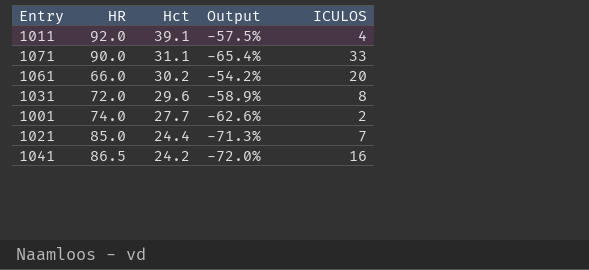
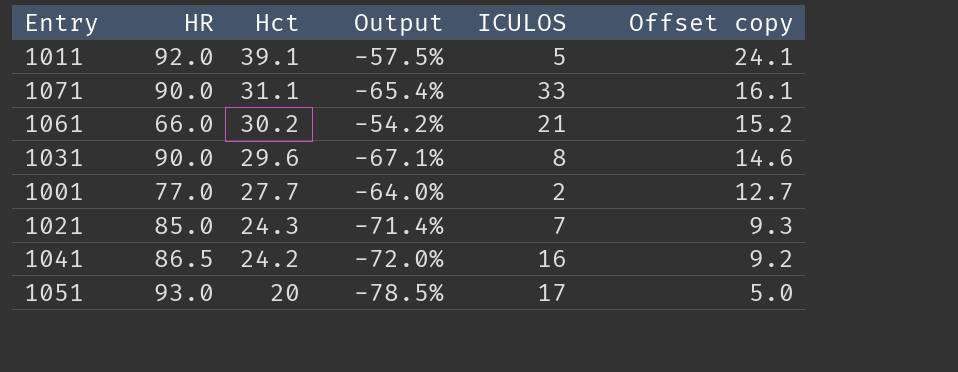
column Offset copy | formula: none -> [Hct] - 15
1011 | ICULOS: 4 -> 5
1061 | ICULOS: 20 -> 21
1031 | HR: 72.0 -> 90.0
1031 | Output: -58.9% -> -67.1%
1001 | HR: 74.0 -> 77.0
1001 | Output: -62.6% -> -64.0%
1021 | Hct: 24.4 -> 24.3
1021 | Output: -71.3% -> -71.4%
row 1051: none -> 93.0 | 20 | -78.5% | 17 | 5.0

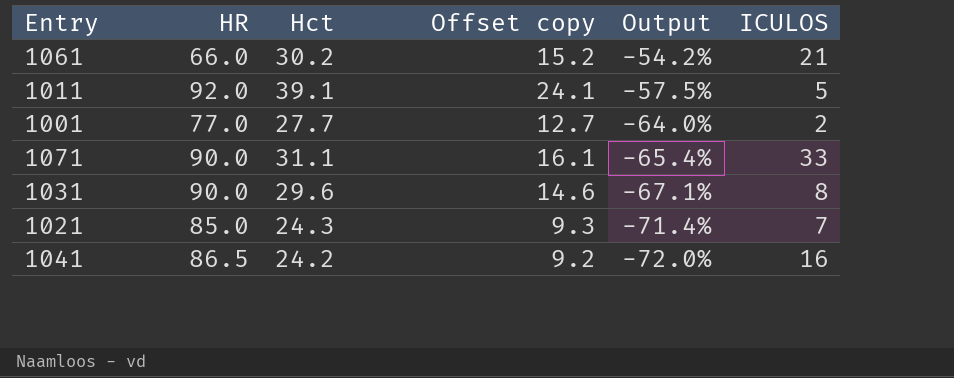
row order: Hct descending -> Output descending
column Offset copy | position: 6 -> 4
row 1051: 93.0 | 20 | -78.5% | 17 | 5.0 -> none

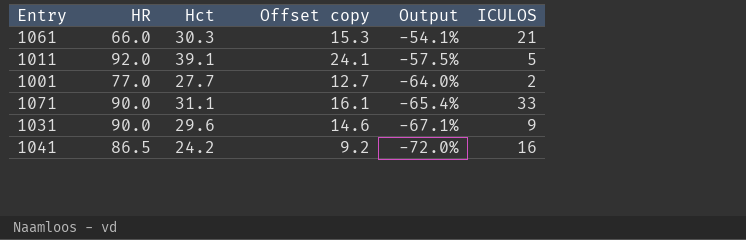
row 1021: 85.0 | 24.3 | 9.3 | -71.4% | 7 -> none
1061 | Hct: 30.2 -> 30.3
1061 | Offset copy: 15.2 -> 15.3
1061 | Output: -54.2% -> -54.1%
1031 | ICULOS: 8 -> 9

